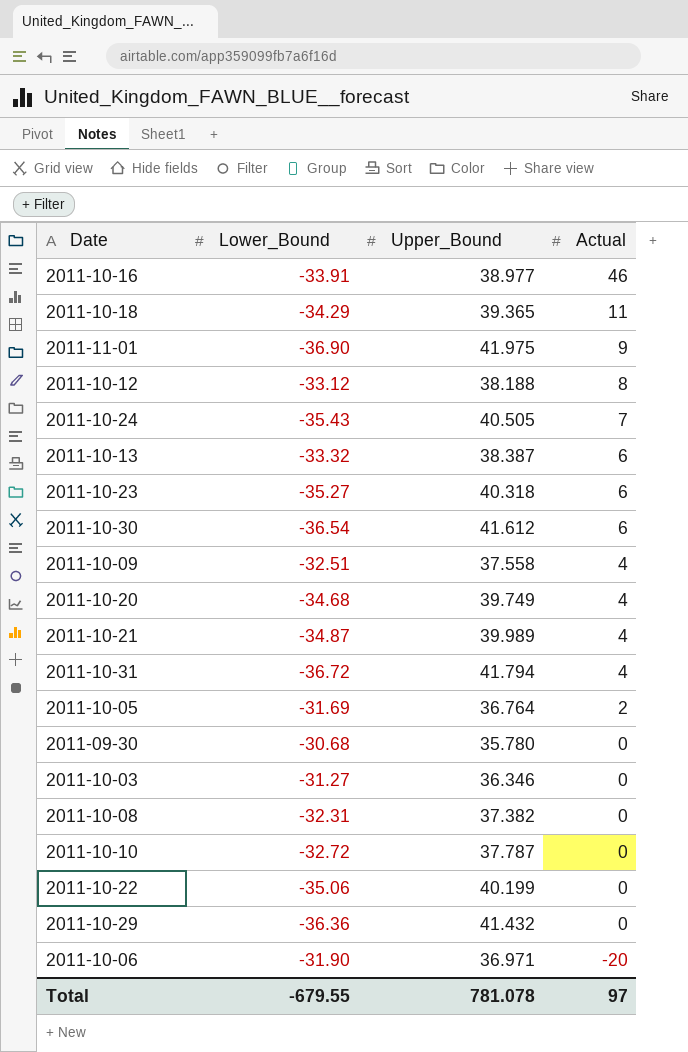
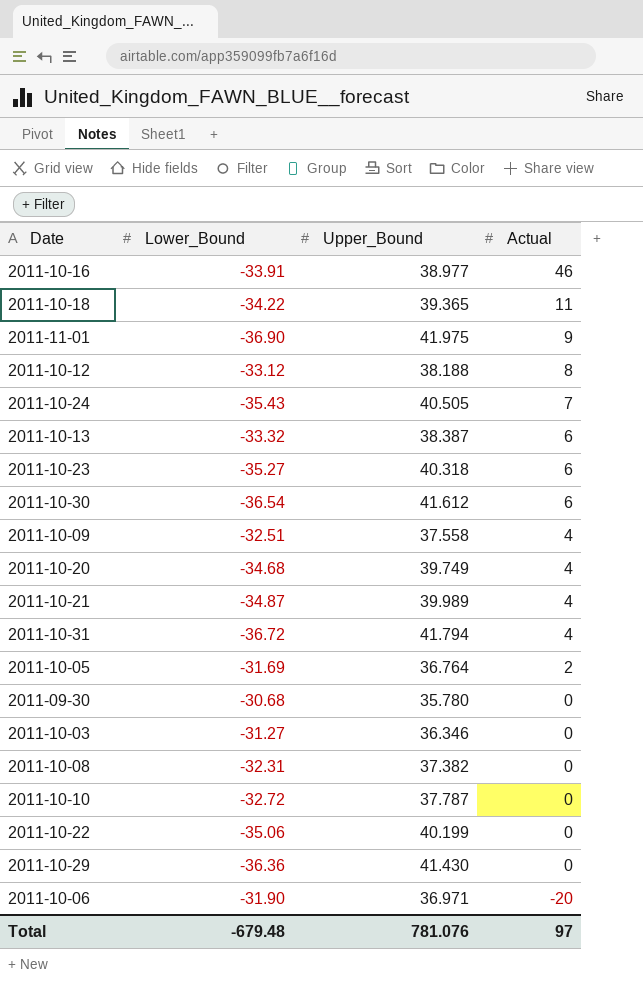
2011-10-18 | Lower_Bound: -34.29 -> -34.22
2011-10-29 | Upper_Bound: 41.432 -> 41.430
Total | Lower_Bound: -679.55 -> -679.48
Total | Upper_Bound: 781.078 -> 781.076

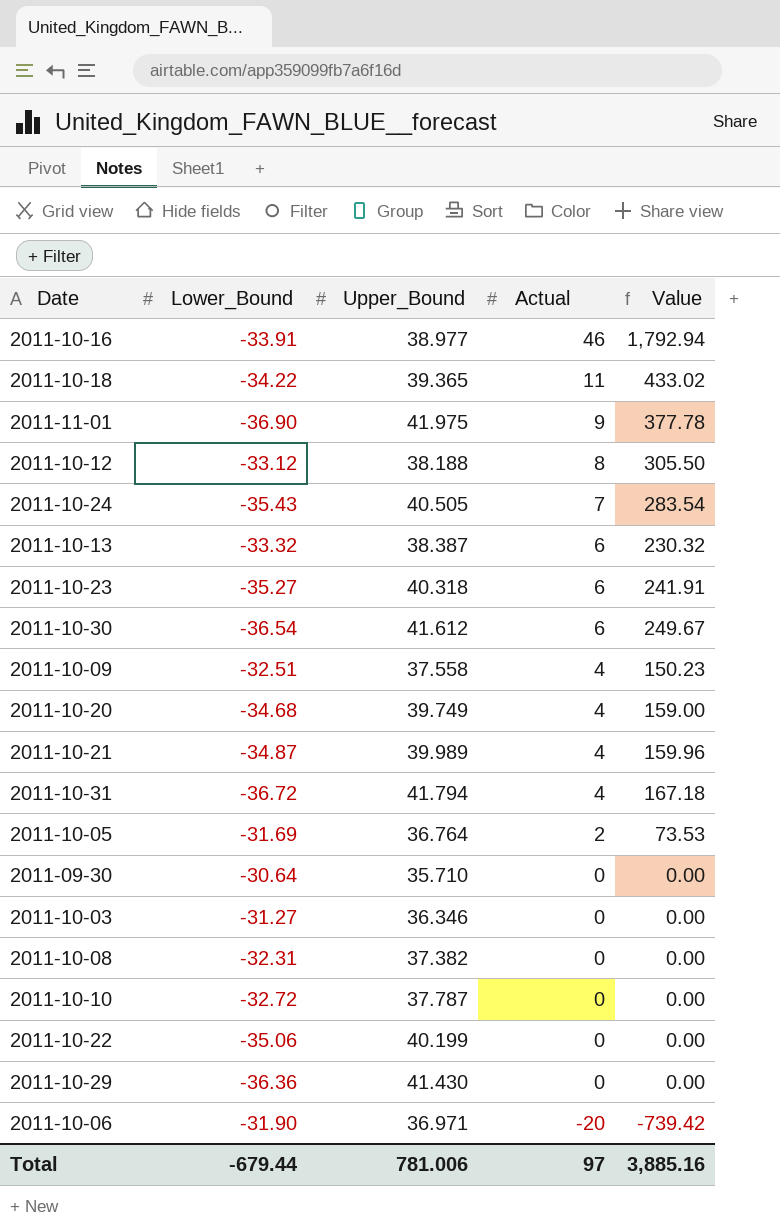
column Value | formula: none -> [Upper_Bound] * [Actual]
2011-09-30 | Lower_Bound: -30.68 -> -30.64
2011-09-30 | Upper_Bound: 35.780 -> 35.710
Total | Lower_Bound: -679.48 -> -679.44
Total | Upper_Bound: 781.076 -> 781.006

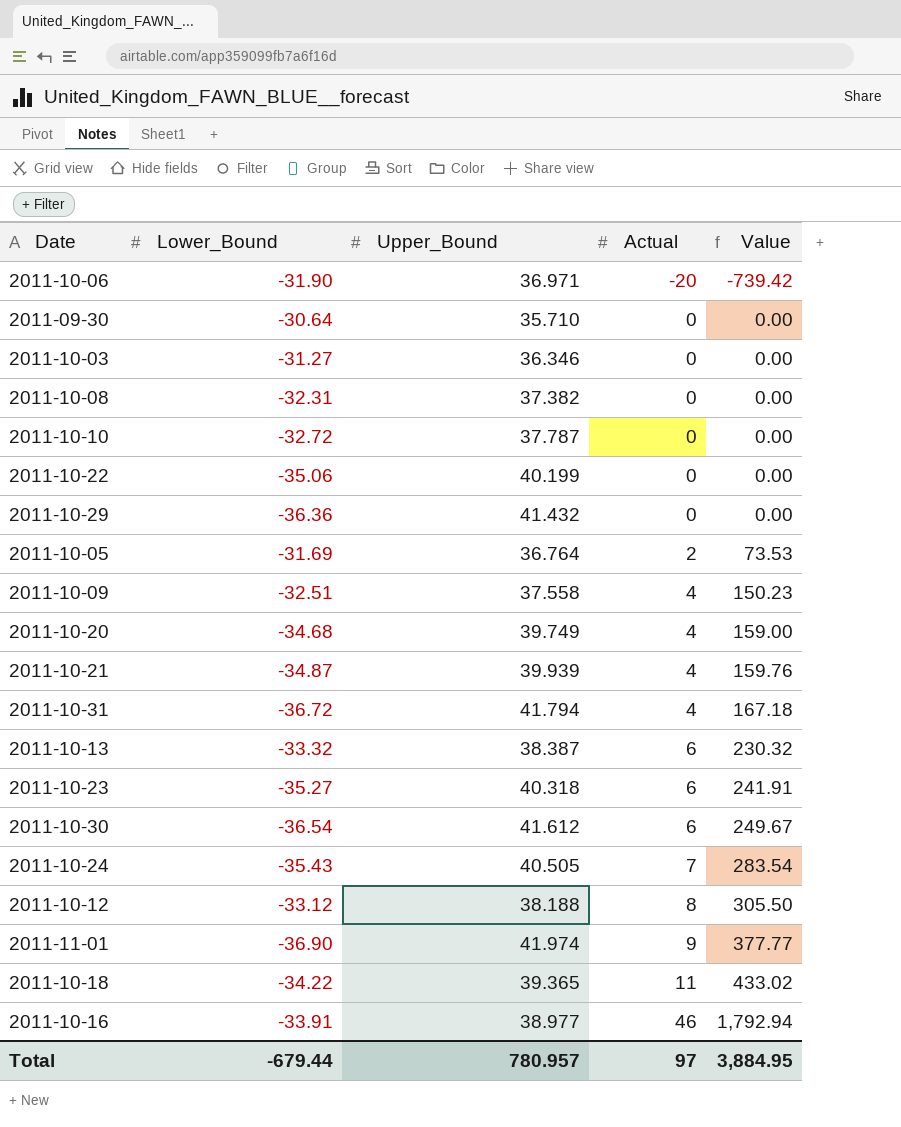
row order: Actual descending -> Actual ascending
2011-10-29 | Upper_Bound: 41.430 -> 41.432
2011-10-21 | Upper_Bound: 39.989 -> 39.939
2011-10-21 | Value: 159.96 -> 159.76
2011-11-01 | Upper_Bound: 41.975 -> 41.974
2011-11-01 | Value: 377.78 -> 377.77
Total | Upper_Bound: 781.006 -> 780.957
Total | Value: 3,885.16 -> 3,884.95

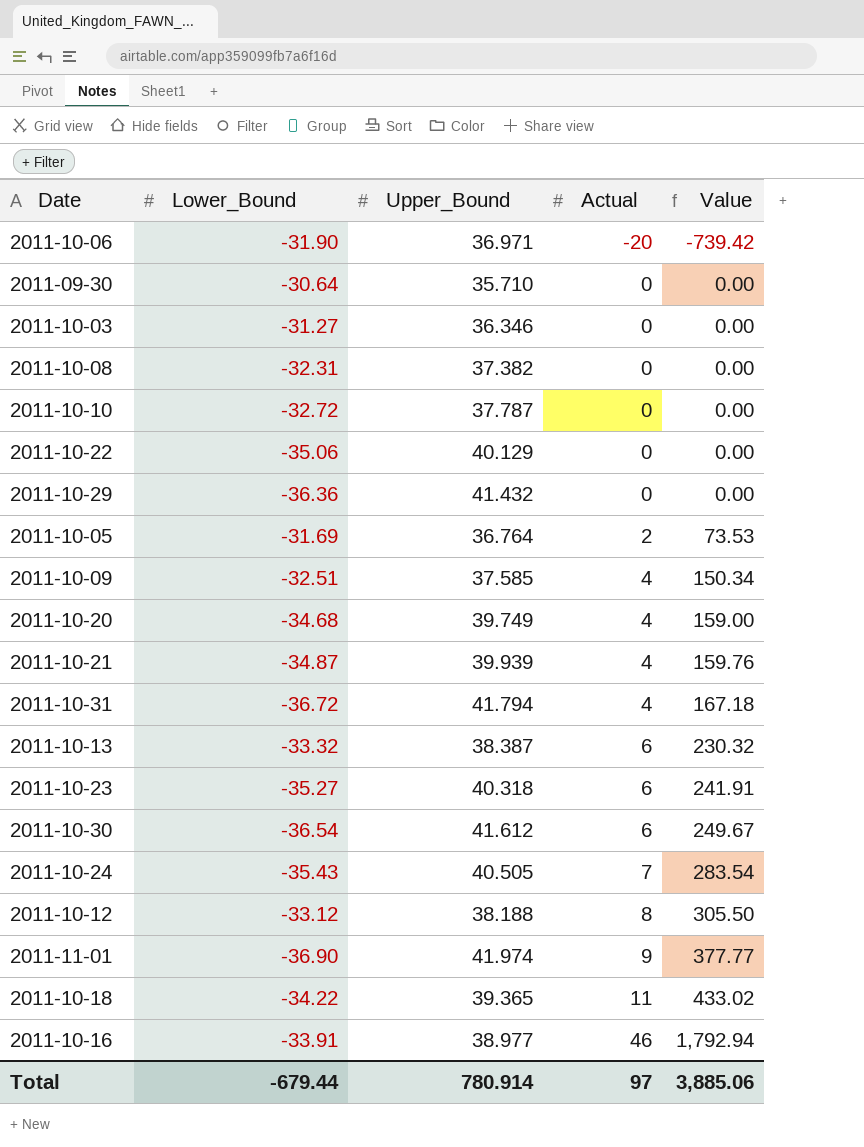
2011-10-22 | Upper_Bound: 40.199 -> 40.129
2011-10-09 | Upper_Bound: 37.558 -> 37.585
2011-10-09 | Value: 150.23 -> 150.34
Total | Upper_Bound: 780.957 -> 780.914
Total | Value: 3,884.95 -> 3,885.06

